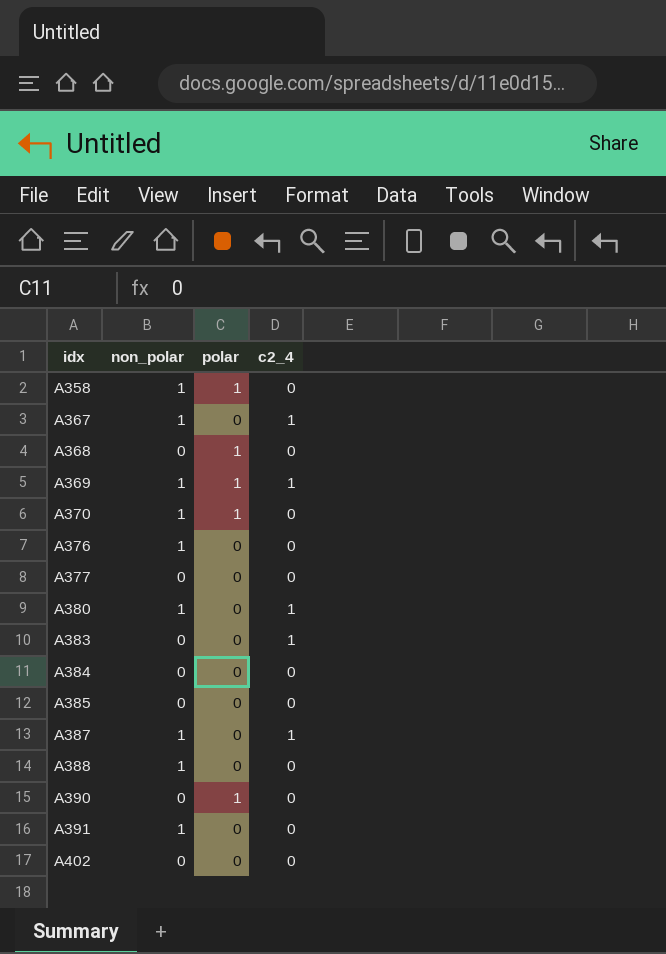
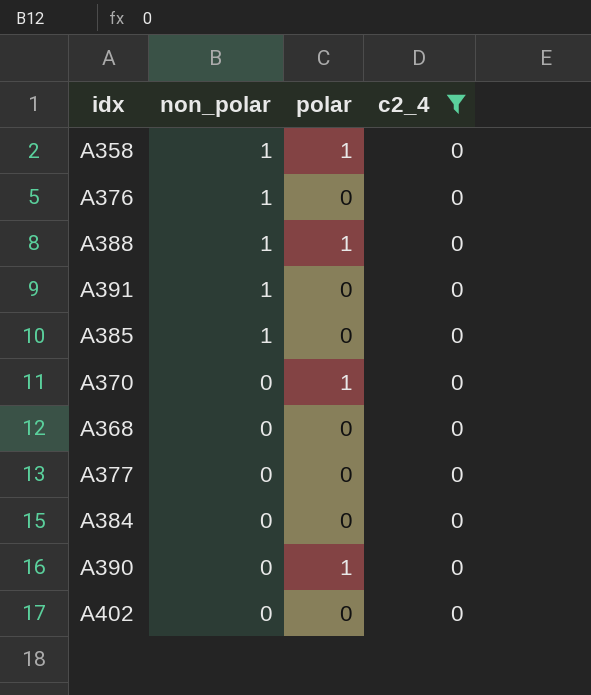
filter: none -> c2_4 = 0
row order: idx ascending -> non_polar descending
A388 | polar: 0 -> 1
A385 | non_polar: 0 -> 1
A370 | non_polar: 1 -> 0
A368 | polar: 1 -> 0

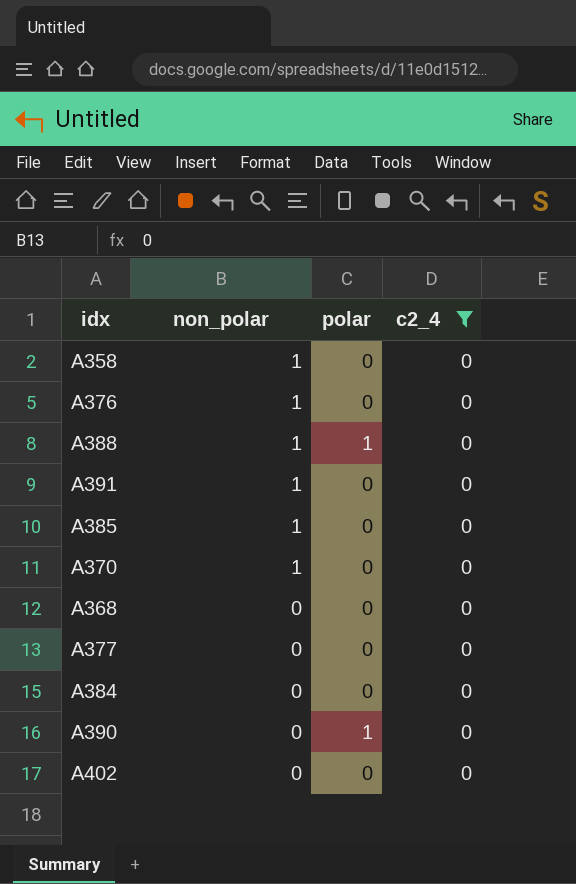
A358 | polar: 1 -> 0
A370 | non_polar: 0 -> 1
A370 | polar: 1 -> 0

